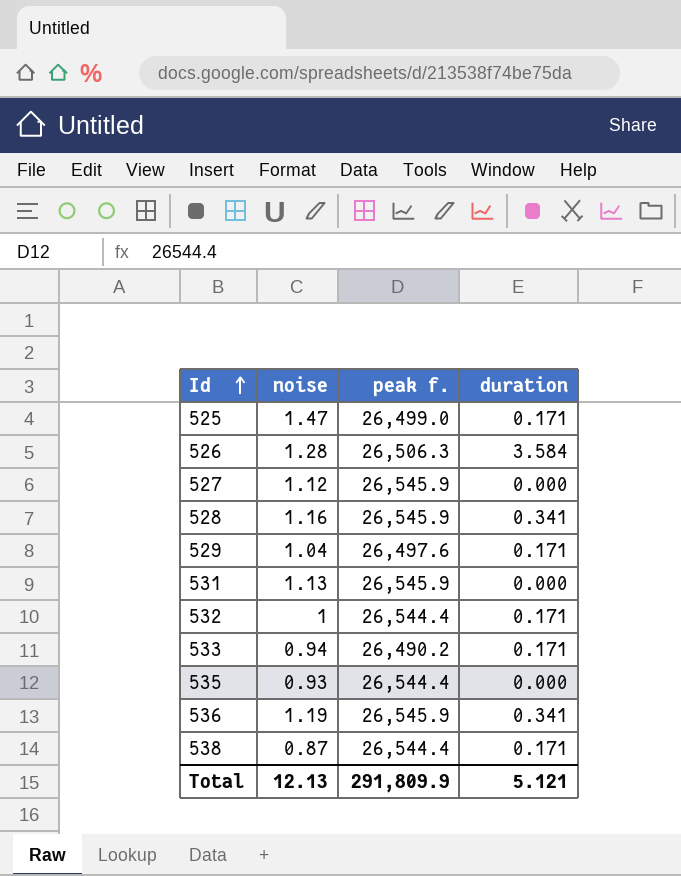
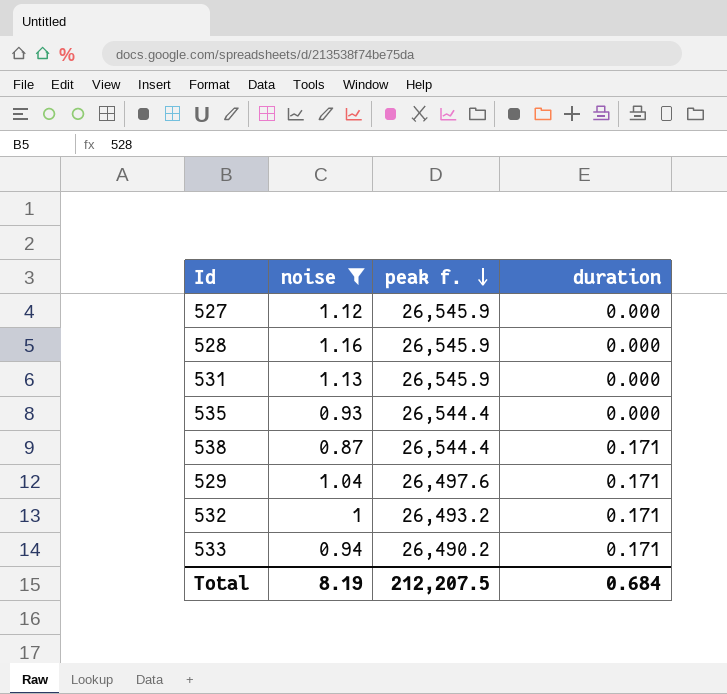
filter: none -> noise <= 1.16
row order: Id ascending -> peak f. descending
528 | duration: 0.341 -> 0.000
532 | peak f.: 26,544.4 -> 26,493.2
Total | noise: 12.13 -> 8.19
Total | peak f.: 291,809.9 -> 212,207.5
Total | duration: 5.121 -> 0.684

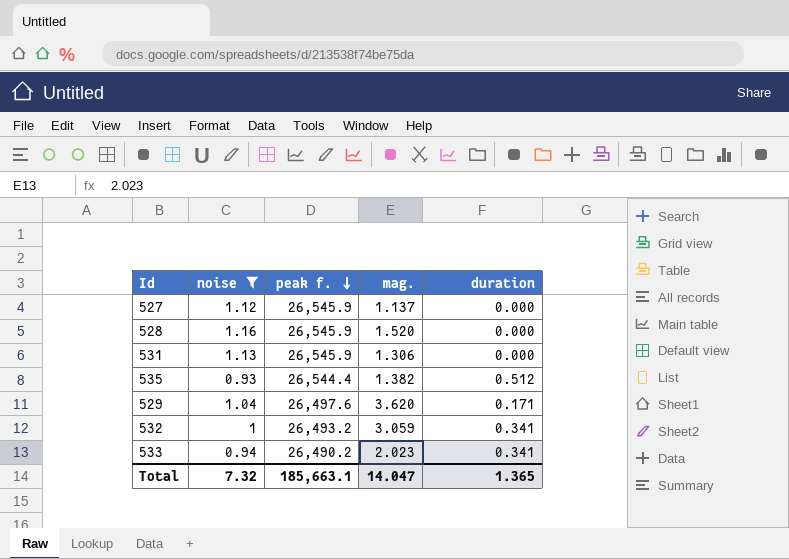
column mag. | position: none -> 4
row 538: 0.87 | 26,544.4 | 0.171 -> none
535 | duration: 0.000 -> 0.512
532 | duration: 0.171 -> 0.341
533 | duration: 0.171 -> 0.341
Total | noise: 8.19 -> 7.32
Total | peak f.: 212,207.5 -> 185,663.1
Total | duration: 0.684 -> 1.365

